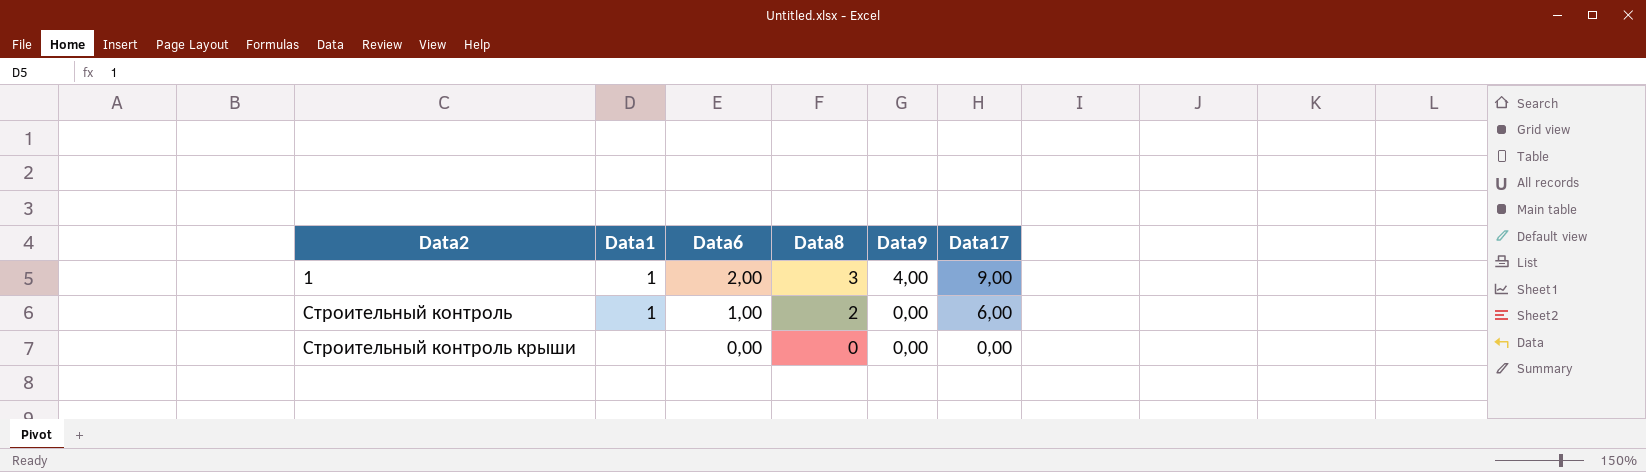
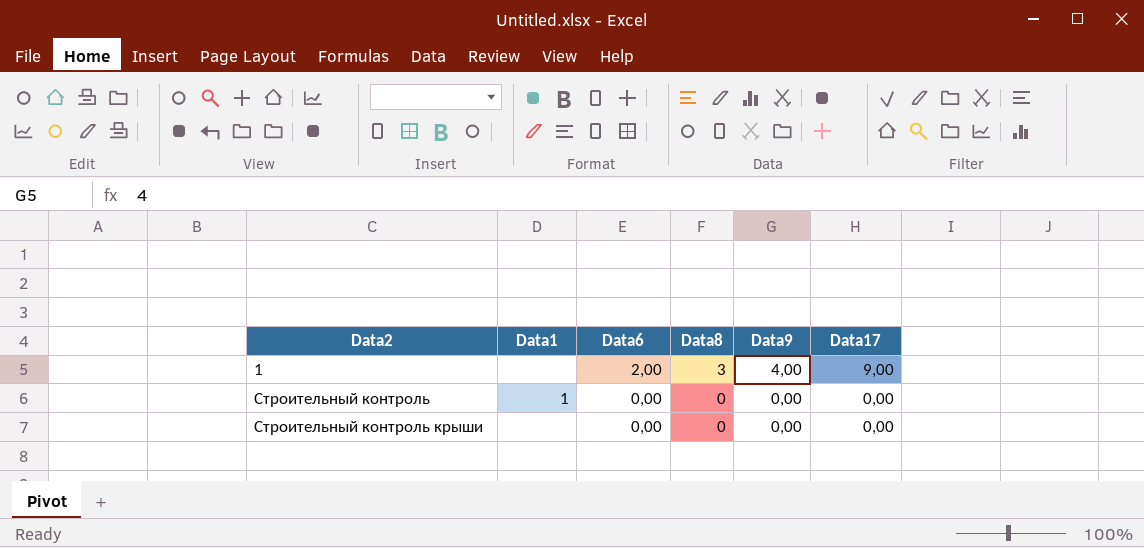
1 | Data1: 1 -> none
Строительный контроль | Data6: 1,00 -> 0,00
Строительный контроль | Data8: 2 -> 0
Строительный контроль | Data17: 6,00 -> 0,00

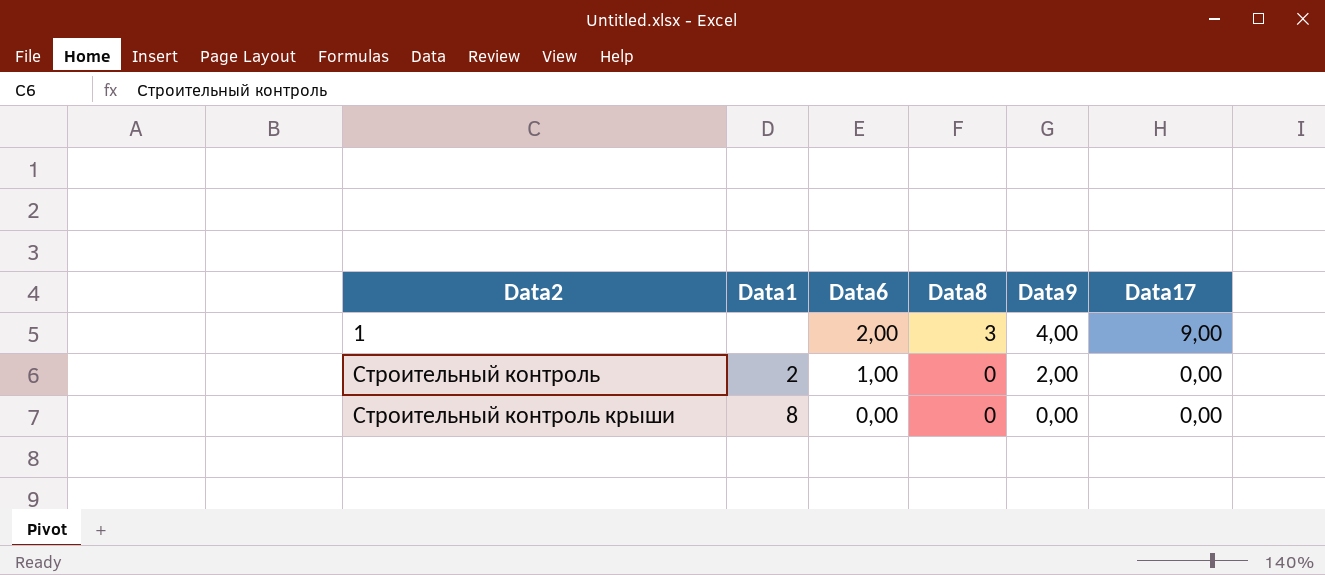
Строительный контроль | Data1: 1 -> 2
Строительный контроль | Data6: 0,00 -> 1,00
Строительный контроль | Data9: 0,00 -> 2,00
Строительный контроль крыши | Data1: none -> 8

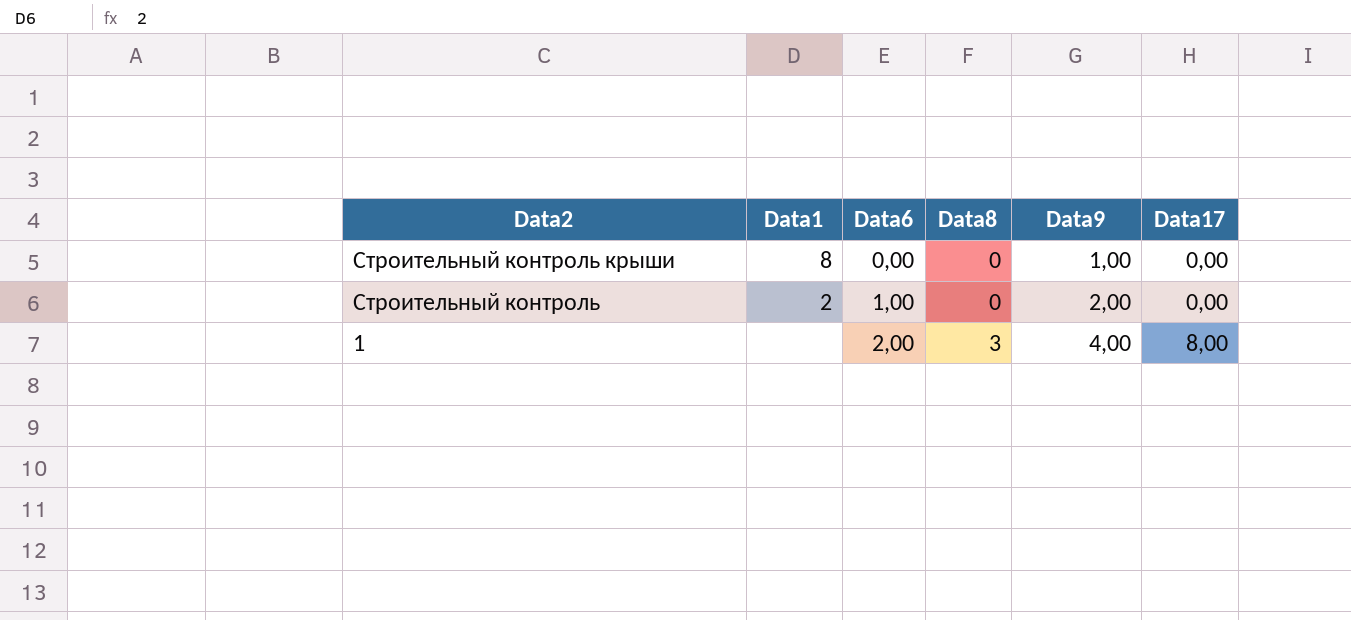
row order: Data2 ascending -> Data2 descending
Строительный контроль крыши | Data9: 0,00 -> 1,00
1 | Data17: 9,00 -> 8,00

